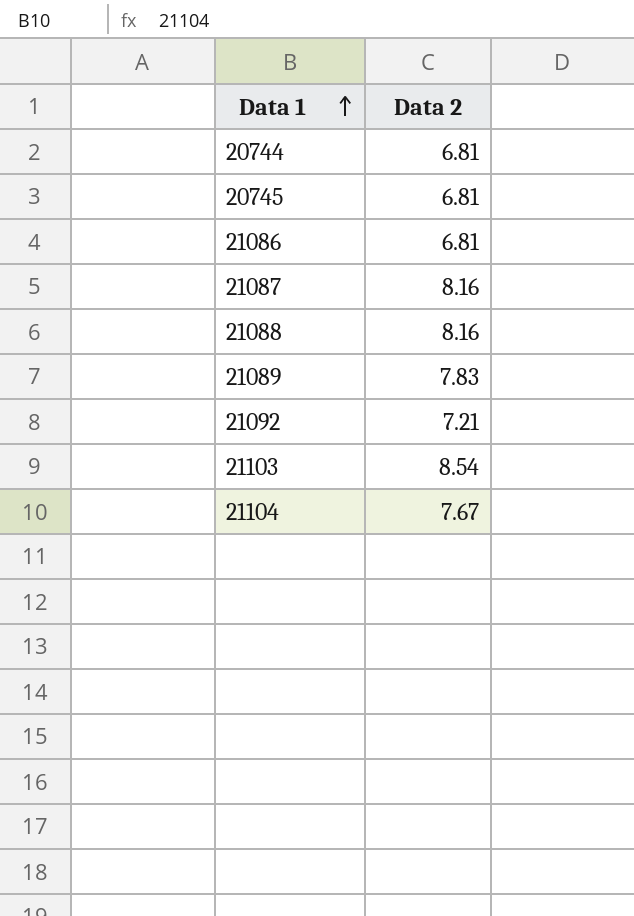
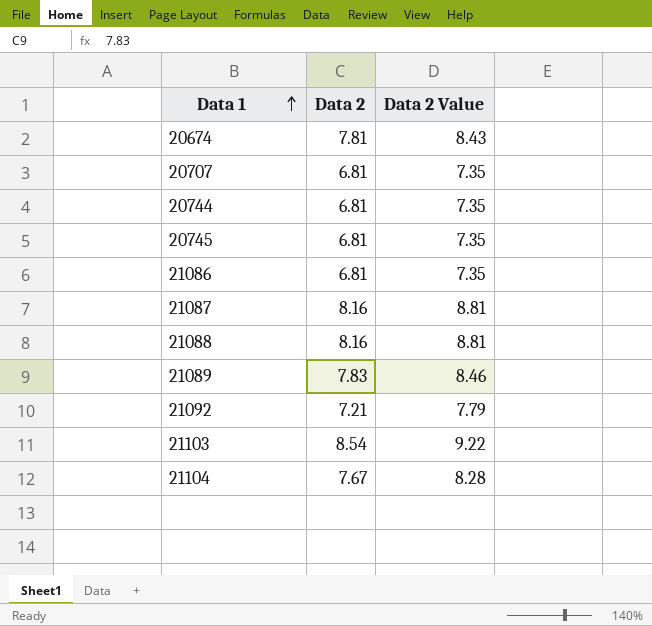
column Data 2 Value | formula: none -> [Data 2] * 1.08
row 20674: none -> 7.81 | 8.43
row 20707: none -> 6.81 | 7.35

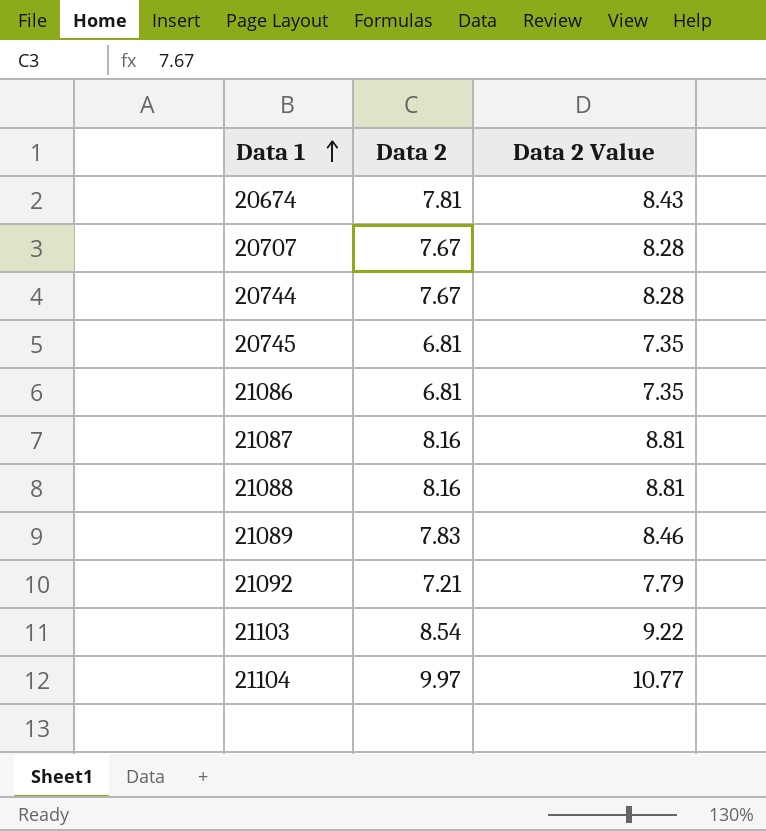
20707 | Data 2: 6.81 -> 7.67
20707 | Data 2 Value: 7.35 -> 8.28
20744 | Data 2: 6.81 -> 7.67
20744 | Data 2 Value: 7.35 -> 8.28
21104 | Data 2: 7.67 -> 9.97
21104 | Data 2 Value: 8.28 -> 10.77

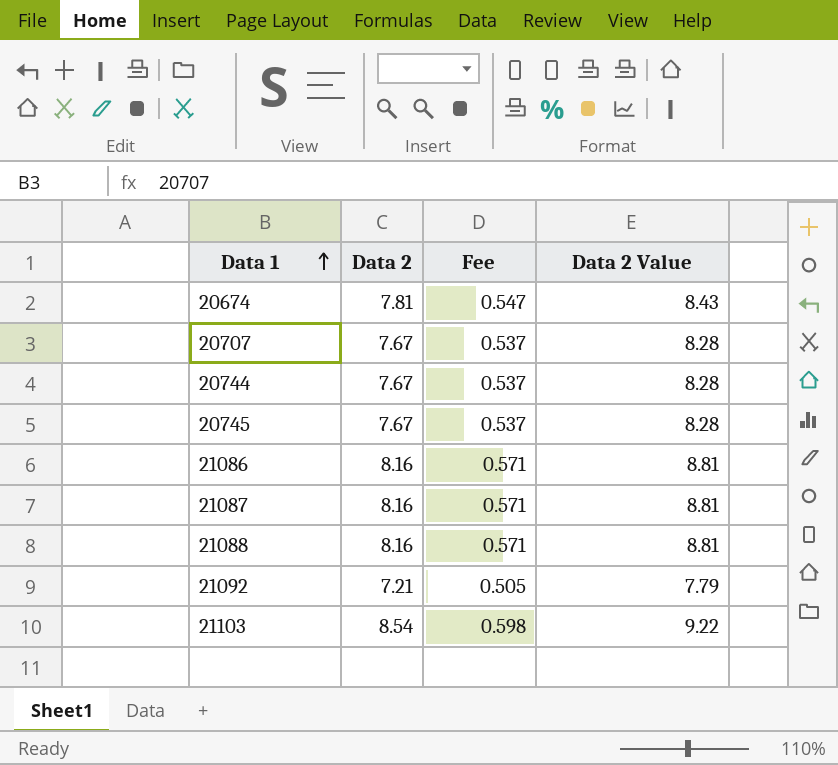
column Fee | formula: none -> [Data 2] * 0.07
row 21089: 7.83 | 8.46 -> none
row 21104: 9.97 | 10.77 -> none
20745 | Data 2: 6.81 -> 7.67
20745 | Data 2 Value: 7.35 -> 8.28
21086 | Data 2: 6.81 -> 8.16
21086 | Data 2 Value: 7.35 -> 8.81

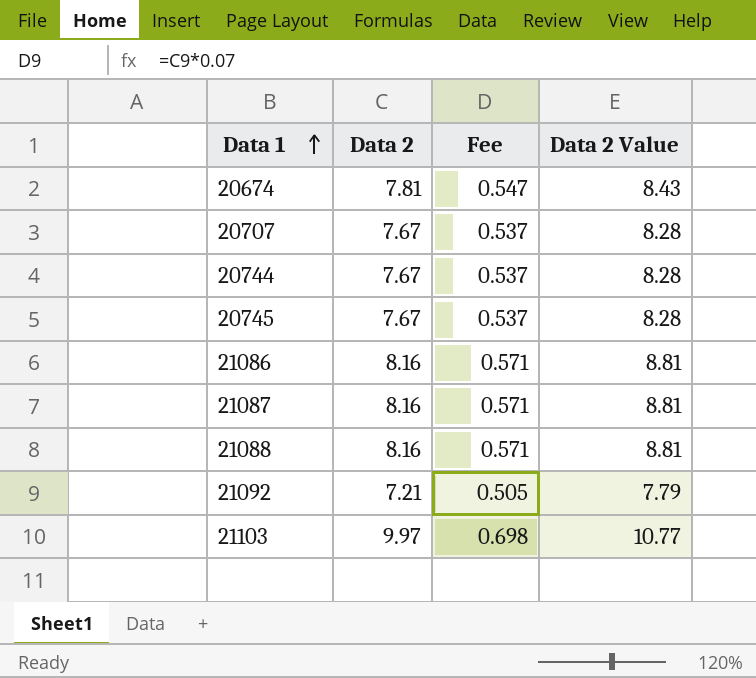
21103 | Data 2: 8.54 -> 9.97
21103 | Fee: 0.598 -> 0.698
21103 | Data 2 Value: 9.22 -> 10.77

